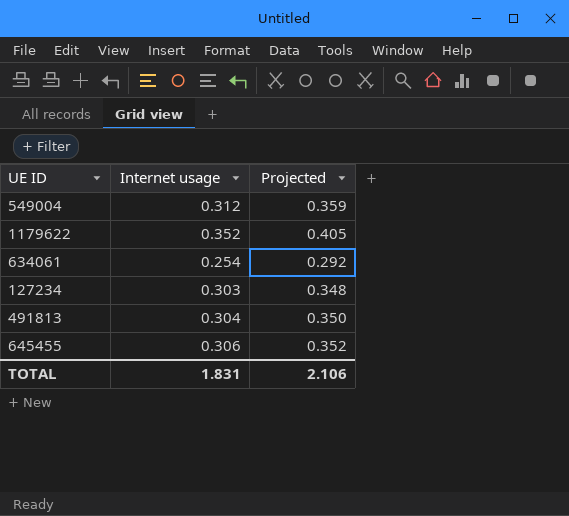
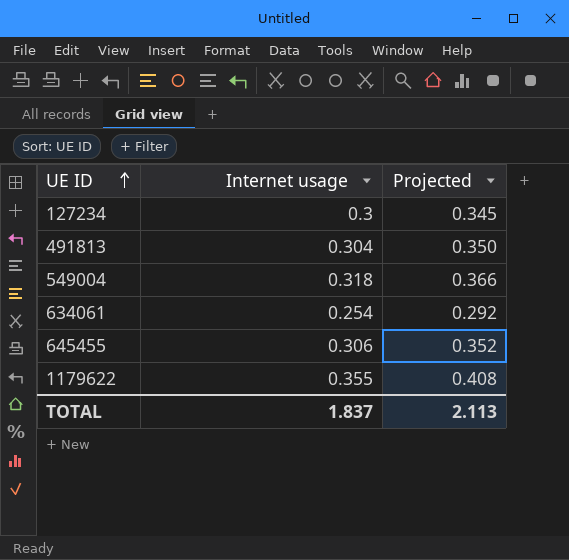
row order: none -> UE ID ascending
127234 | Internet usage: 0.303 -> 0.3
127234 | Projected: 0.348 -> 0.345
549004 | Internet usage: 0.312 -> 0.318
549004 | Projected: 0.359 -> 0.366
1179622 | Internet usage: 0.352 -> 0.355
1179622 | Projected: 0.405 -> 0.408
TOTAL | Internet usage: 1.831 -> 1.837
TOTAL | Projected: 2.106 -> 2.113

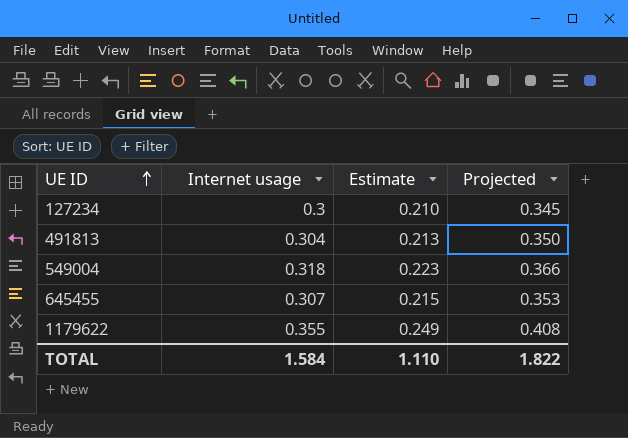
column Estimate | formula: none -> [Internet usage] * 0.7
row 634061: 0.254 | 0.292 -> none
645455 | Internet usage: 0.306 -> 0.307
645455 | Projected: 0.352 -> 0.353
TOTAL | Internet usage: 1.837 -> 1.584
TOTAL | Projected: 2.113 -> 1.822

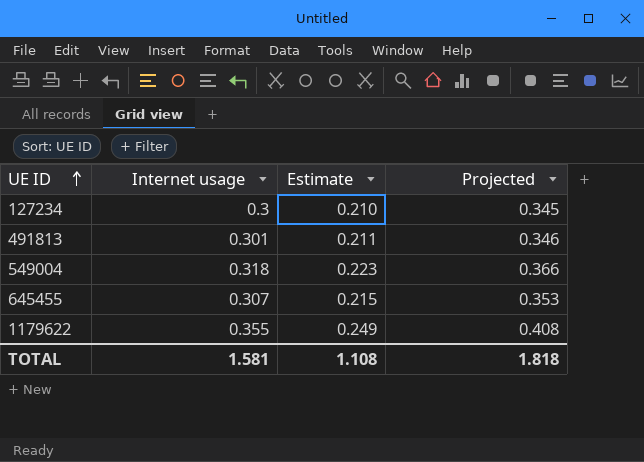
491813 | Internet usage: 0.304 -> 0.301
491813 | Estimate: 0.213 -> 0.211
491813 | Projected: 0.350 -> 0.346
TOTAL | Internet usage: 1.584 -> 1.581
TOTAL | Estimate: 1.110 -> 1.108
TOTAL | Projected: 1.822 -> 1.818

